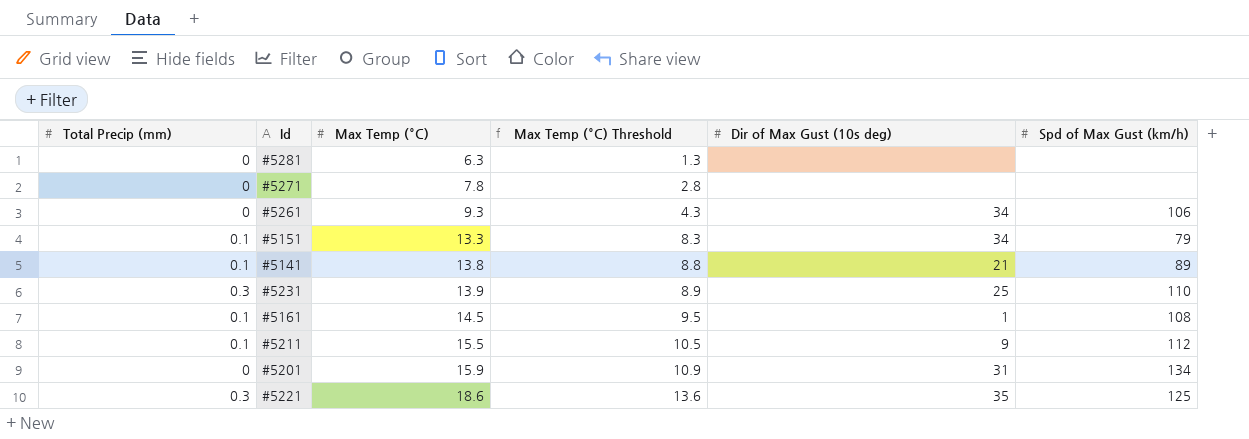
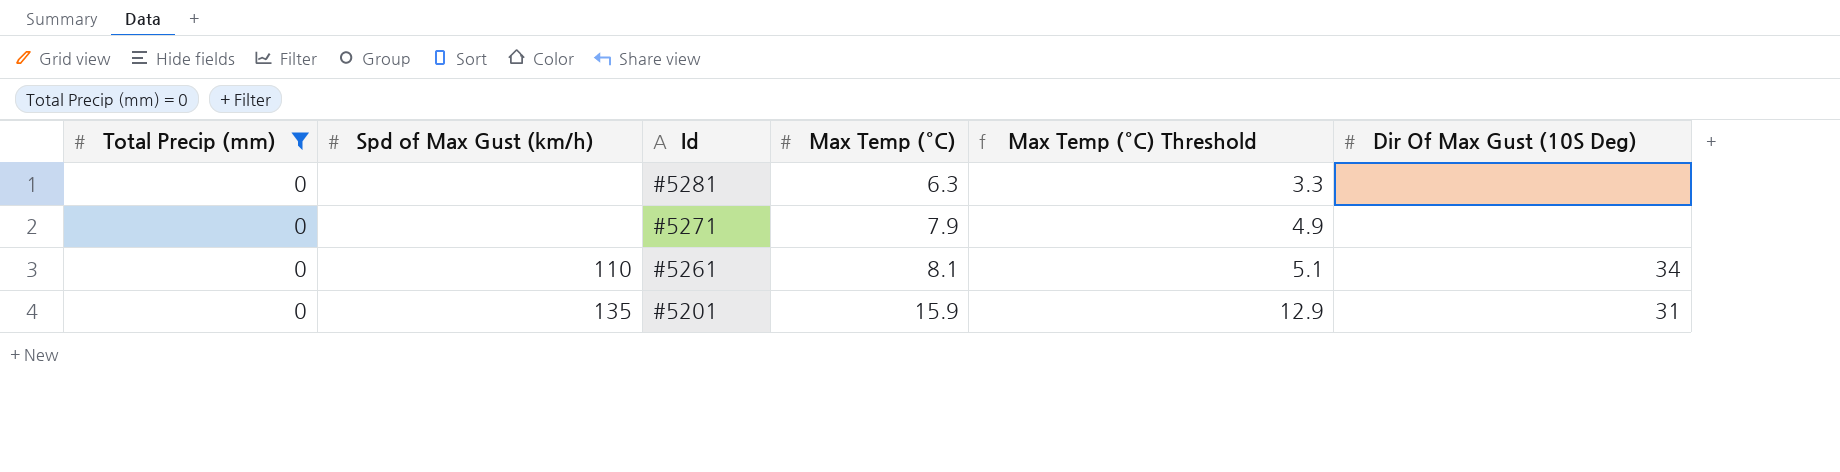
filter: none -> Total Precip (mm) = 0
column Spd of Max Gust (km/h) | position: 6 -> 2
column Max Temp (°C) Threshold | formula: [Max Temp (°C)] - 5 -> [Max Temp (°C)] - 3
column name: Dir of Max Gust (10s deg) -> Dir Of Max Gust (10S Deg)
#5271 | Max Temp (°C): 7.8 -> 7.9
#5261 | Spd of Max Gust (km/h): 106 -> 110
#5261 | Max Temp (°C): 9.3 -> 8.1
#5201 | Spd of Max Gust (km/h): 134 -> 135

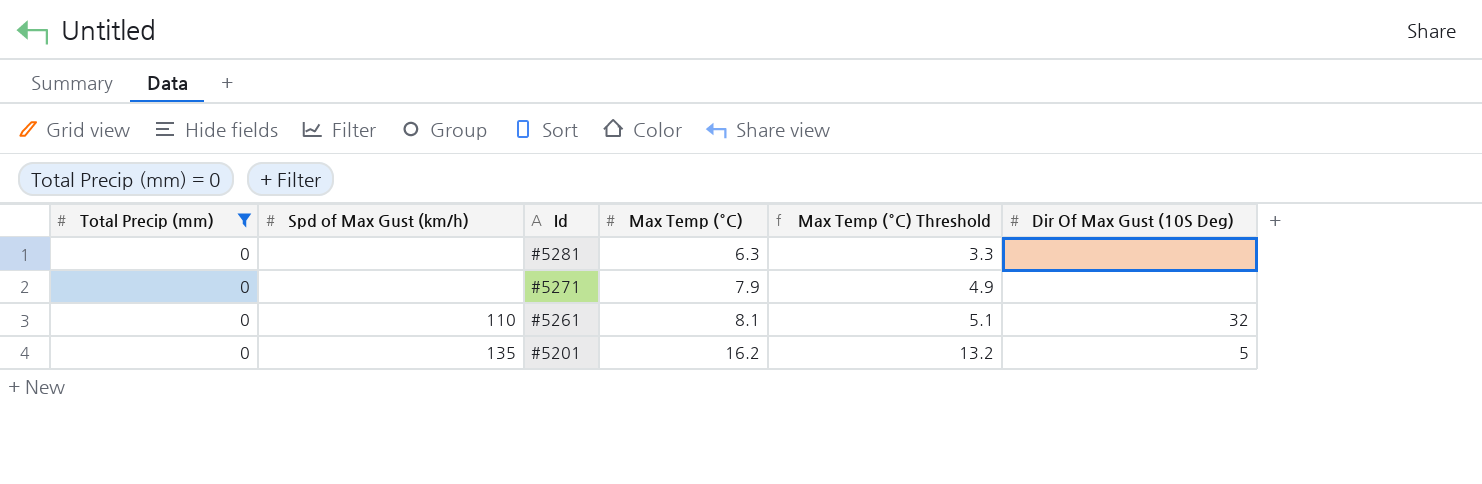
#5261 | Dir Of Max Gust (10S Deg): 34 -> 32
#5201 | Max Temp (°C): 15.9 -> 16.2
#5201 | Max Temp (°C) Threshold: 12.9 -> 13.2
#5201 | Dir Of Max Gust (10S Deg): 31 -> 5

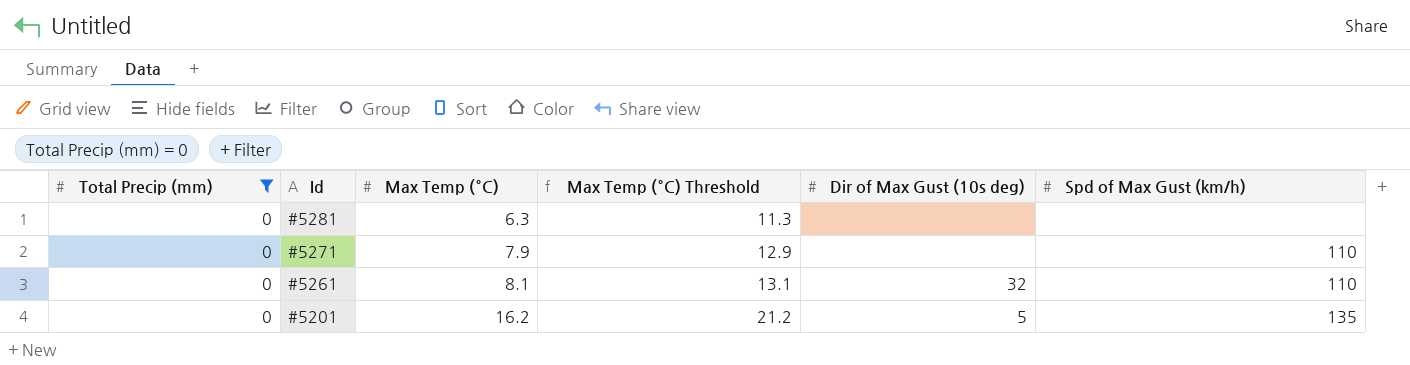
column Max Temp (°C) Threshold | formula: [Max Temp (°C)] - 3 -> [Max Temp (°C)] + 5
column name: Dir Of Max Gust (10S Deg) -> Dir of Max Gust (10s deg)
column Spd of Max Gust (km/h) | position: 2 -> 6
#5271 | Spd of Max Gust (km/h): none -> 110

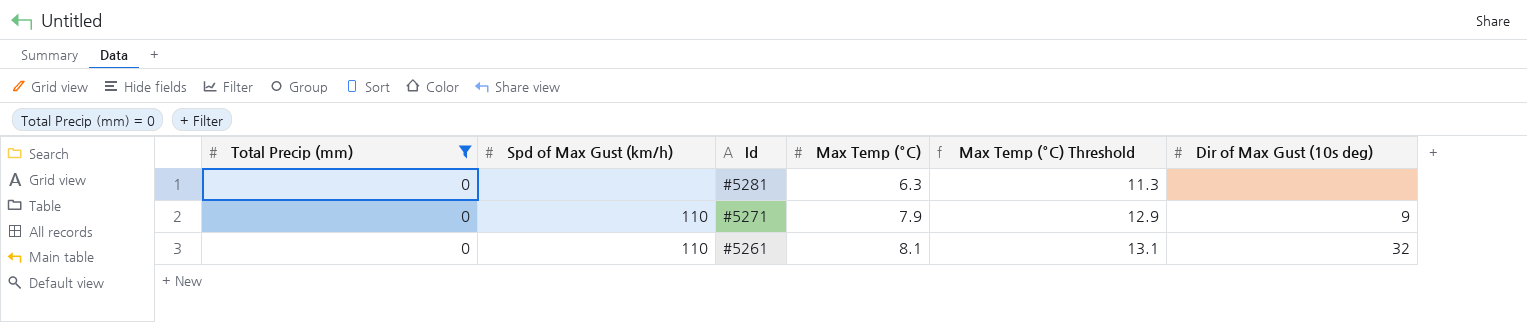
column Spd of Max Gust (km/h) | position: 6 -> 2
row #5201: 0 | 16.2 | 21.2 | 5 | 135 -> none
#5271 | Dir of Max Gust (10s deg): none -> 9

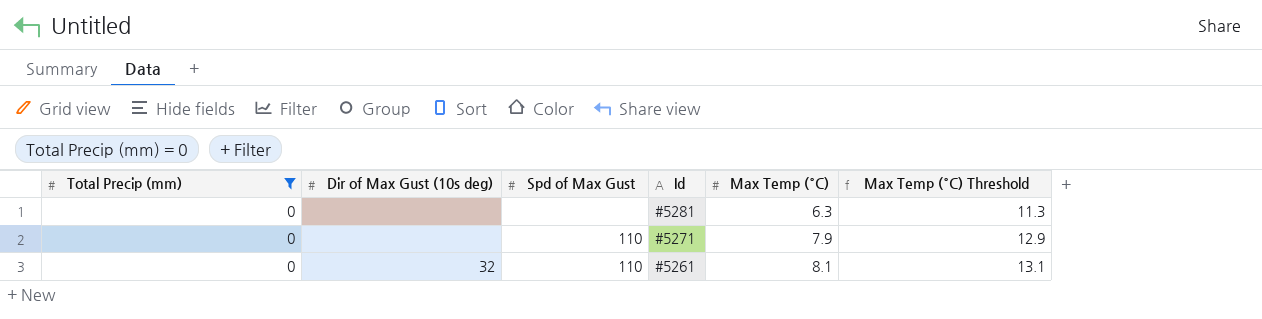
column Dir of Max Gust (10s deg) | position: 6 -> 2
column name: Spd of Max Gust (km/h) -> Spd of Max Gust
#5271 | Dir of Max Gust (10s deg): 9 -> none

